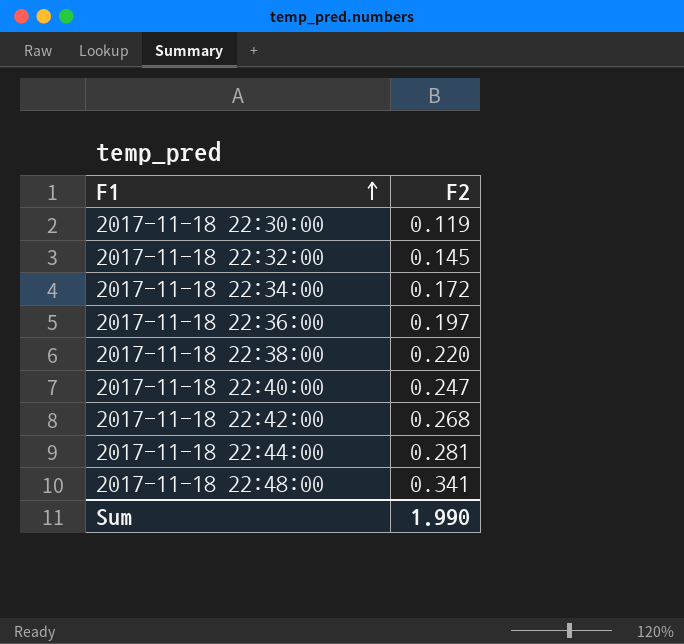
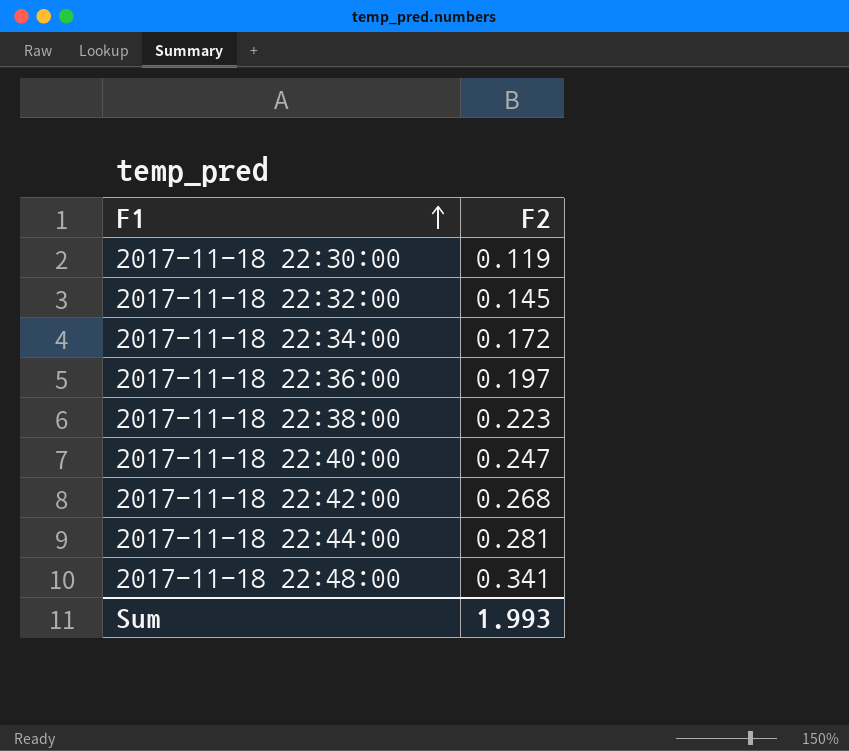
2017-11-18 22:38:00 | F2: 0.220 -> 0.223
Sum | F2: 1.990 -> 1.993

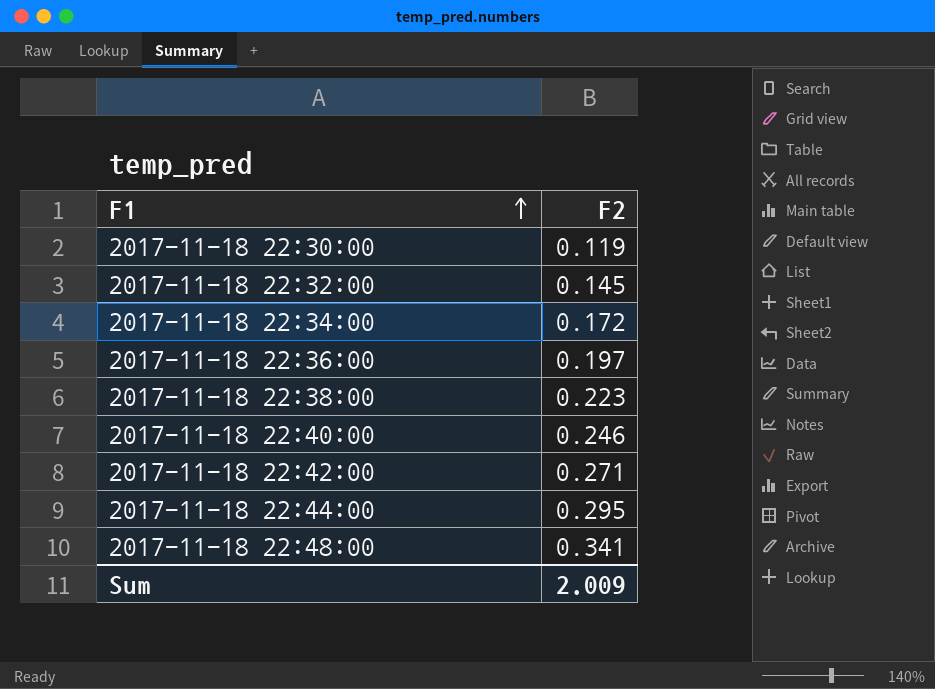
2017-11-18 22:40:00 | F2: 0.247 -> 0.246
2017-11-18 22:42:00 | F2: 0.268 -> 0.271
2017-11-18 22:44:00 | F2: 0.281 -> 0.295
Sum | F2: 1.993 -> 2.009

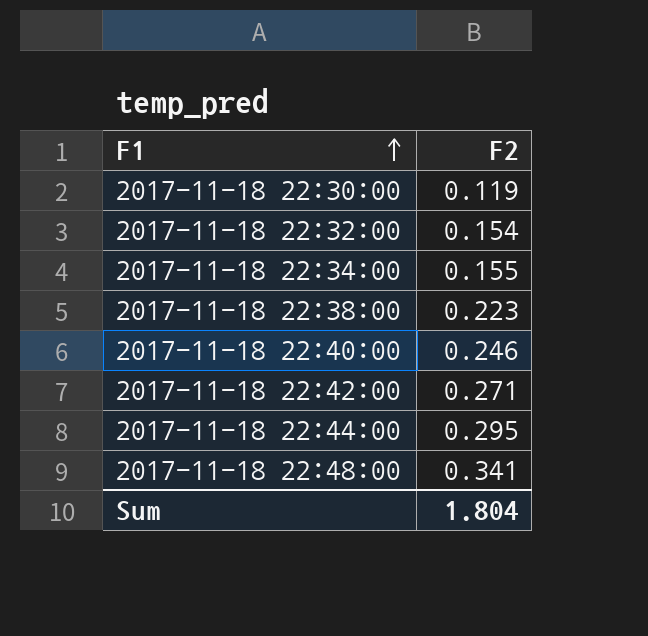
row 2017-11-18 22:36:00: 0.197 -> none
2017-11-18 22:32:00 | F2: 0.145 -> 0.154
2017-11-18 22:34:00 | F2: 0.172 -> 0.155
Sum | F2: 2.009 -> 1.804

